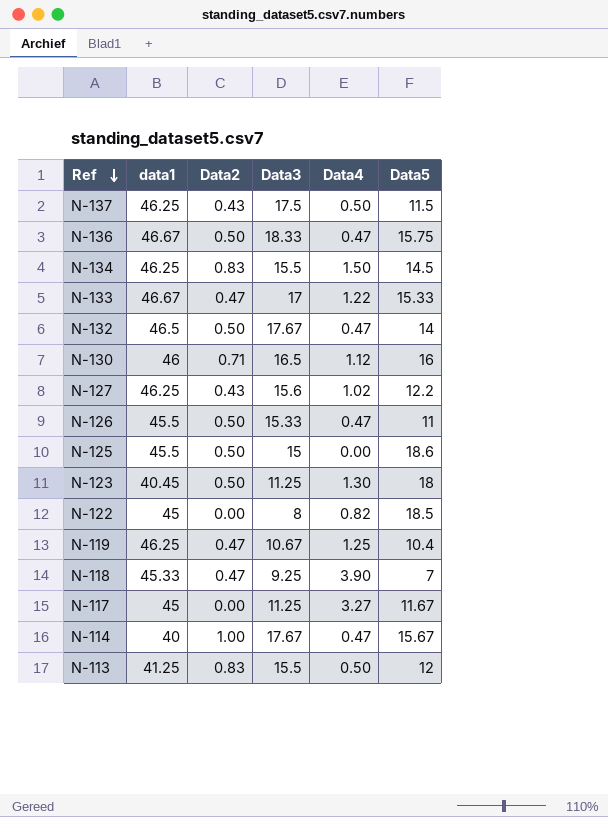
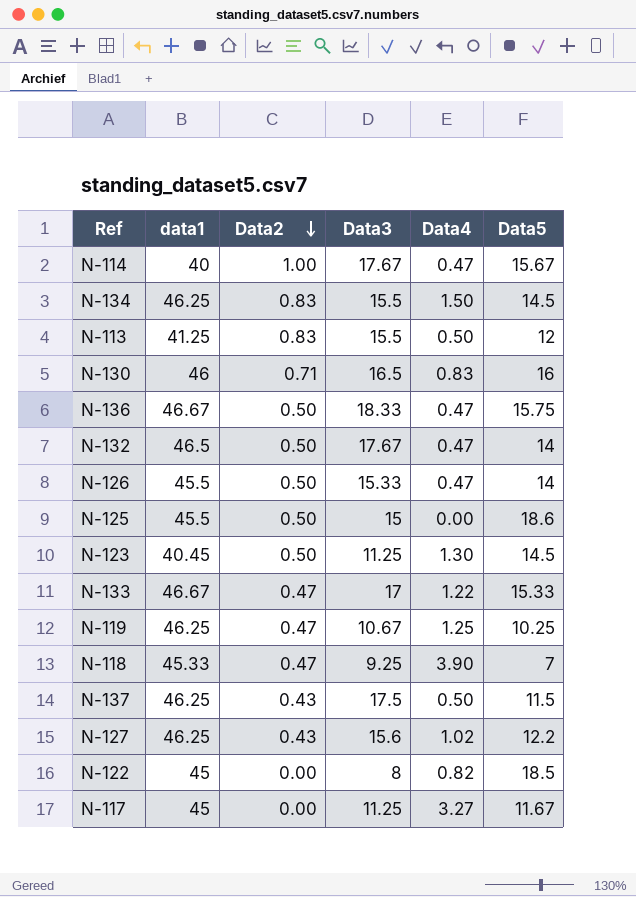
row order: Ref descending -> Data2 descending
N-130 | Data4: 1.12 -> 0.83
N-126 | Data5: 11 -> 14
N-123 | Data5: 18 -> 14.5
N-119 | Data5: 10.4 -> 10.25

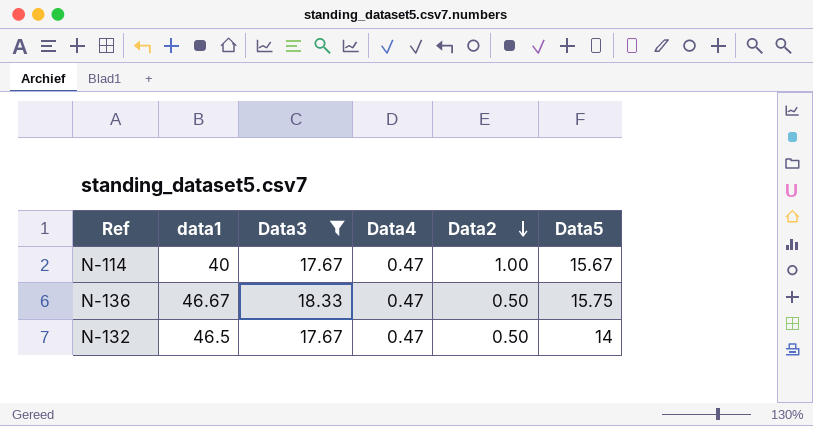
filter: none -> Data3 >= 17.67
column Data2 | position: 3 -> 5

